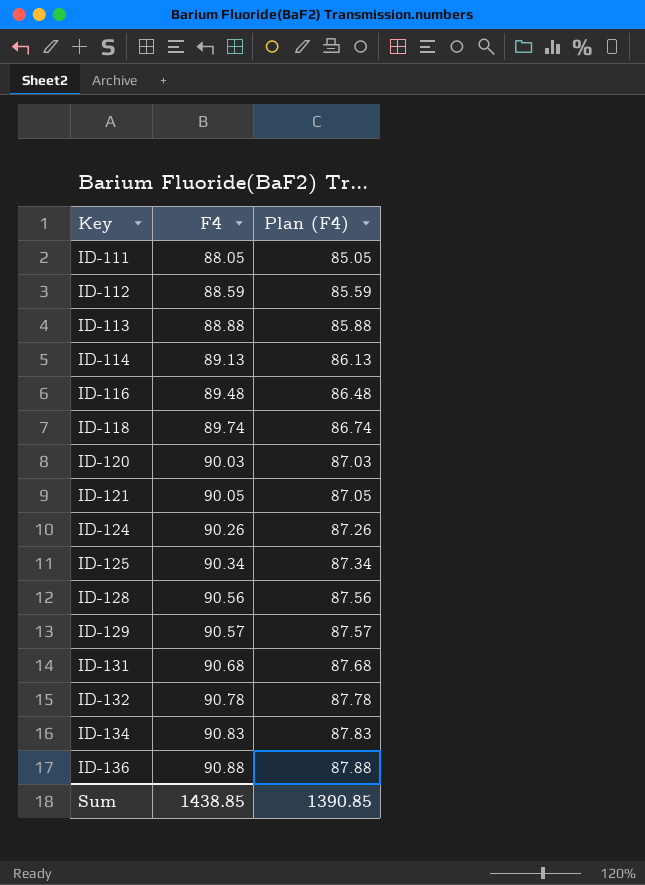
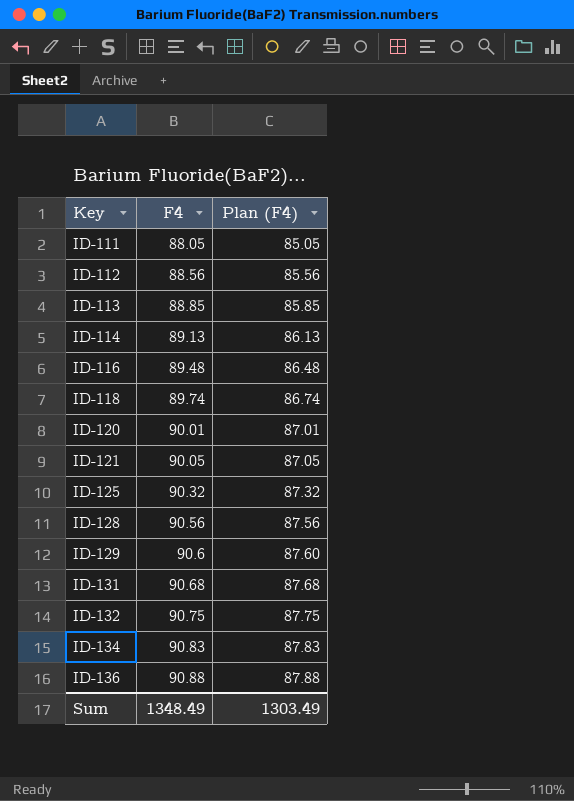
row ID-124: 90.26 | 87.26 -> none
ID-112 | F4: 88.59 -> 88.56
ID-112 | Plan (F4): 85.59 -> 85.56
ID-113 | F4: 88.88 -> 88.85
ID-113 | Plan (F4): 85.88 -> 85.85
ID-120 | F4: 90.03 -> 90.01
ID-120 | Plan (F4): 87.03 -> 87.01
ID-125 | F4: 90.34 -> 90.32
ID-125 | Plan (F4): 87.34 -> 87.32
ID-129 | F4: 90.57 -> 90.6
ID-129 | Plan (F4): 87.57 -> 87.60
ID-132 | F4: 90.78 -> 90.75
ID-132 | Plan (F4): 87.78 -> 87.75
Sum | F4: 1438.85 -> 1348.49
Sum | Plan (F4): 1390.85 -> 1303.49

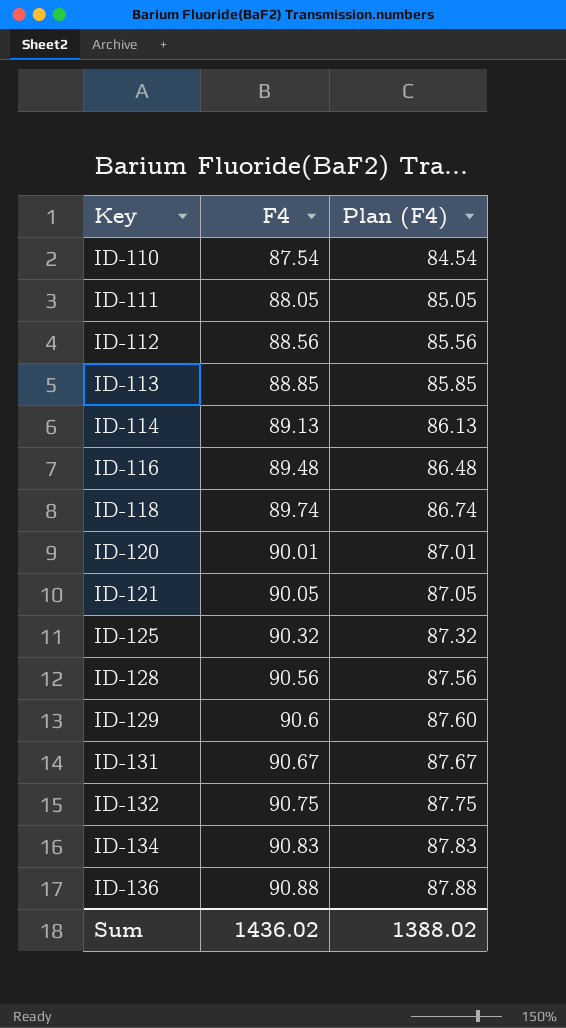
row ID-110: none -> 87.54 | 84.54
ID-131 | F4: 90.68 -> 90.67
ID-131 | Plan (F4): 87.68 -> 87.67
Sum | F4: 1348.49 -> 1436.02
Sum | Plan (F4): 1303.49 -> 1388.02

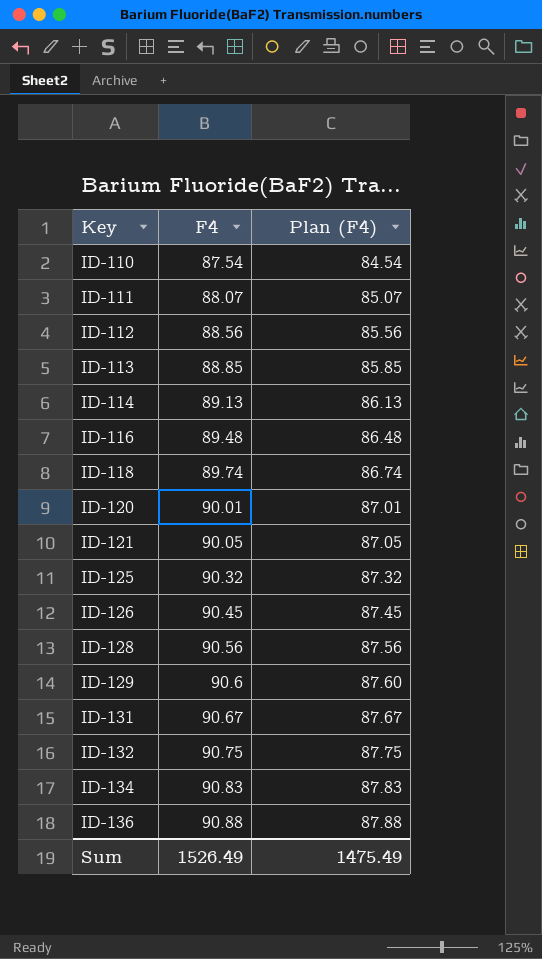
ID-111 | F4: 88.05 -> 88.07
ID-111 | Plan (F4): 85.05 -> 85.07
row ID-126: none -> 90.45 | 87.45
Sum | F4: 1436.02 -> 1526.49
Sum | Plan (F4): 1388.02 -> 1475.49

